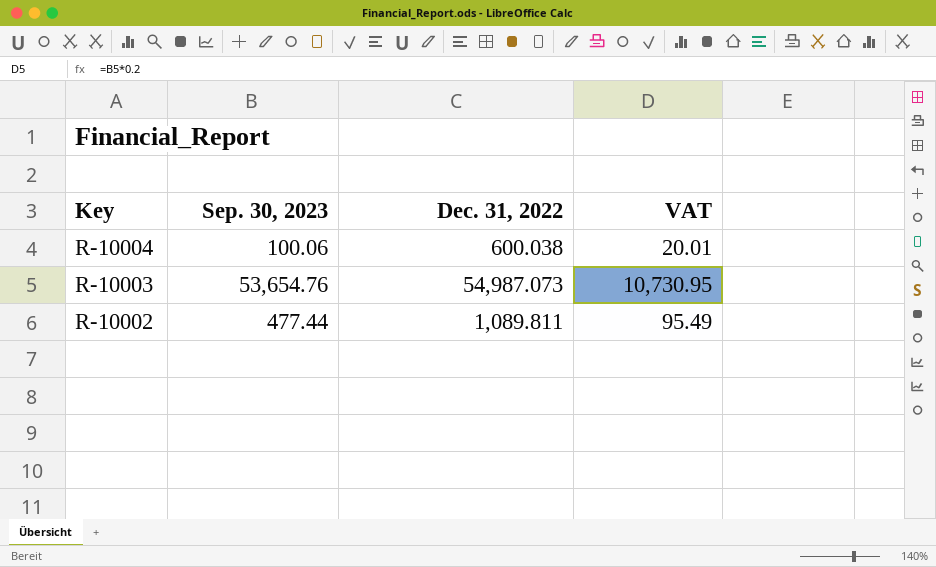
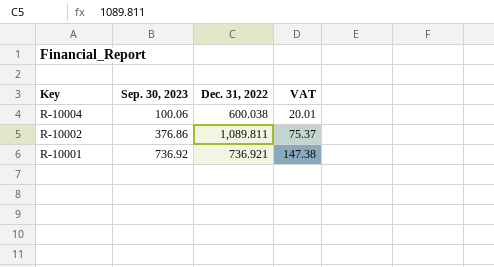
row R-10003: 53,654.76 | 54,987.073 | 10,730.95 -> none
R-10002 | Sep. 30, 2023: 477.44 -> 376.86
R-10002 | VAT: 95.49 -> 75.37
row R-10001: none -> 736.92 | 736.921 | 147.38

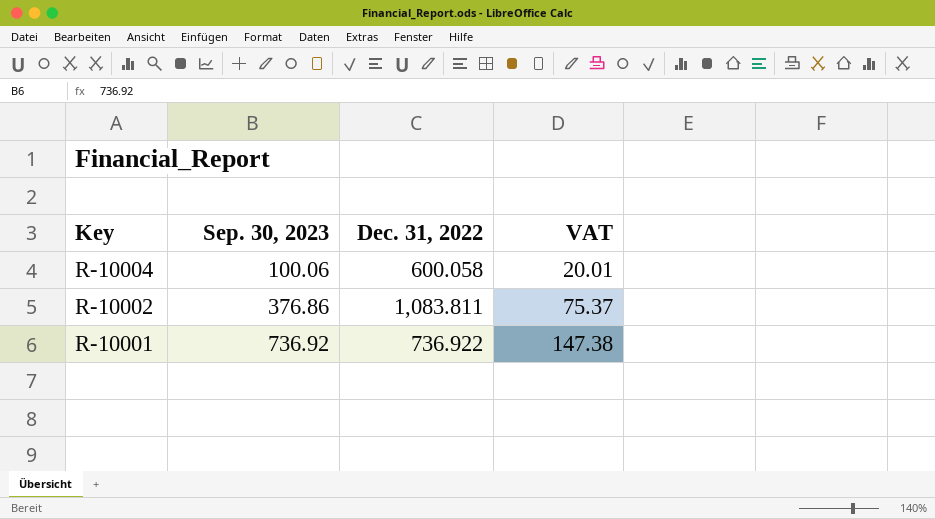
R-10004 | Dec. 31, 2022: 600.038 -> 600.058
R-10002 | Dec. 31, 2022: 1,089.811 -> 1,083.811
R-10001 | Dec. 31, 2022: 736.921 -> 736.922

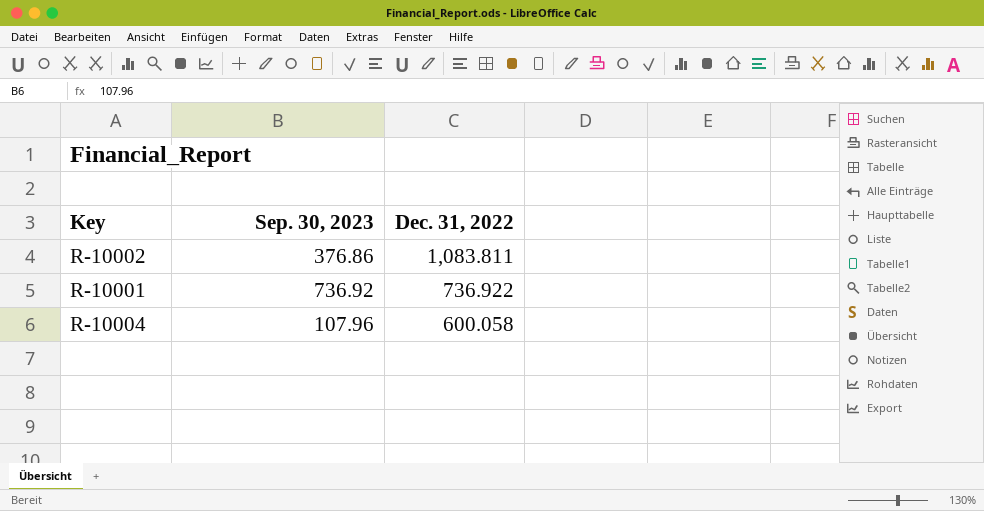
row order: Key descending -> Dec. 31, 2022 descending
column VAT | formula: [Sep. 30, 2023] * 0.2 -> none
R-10004 | Sep. 30, 2023: 100.06 -> 107.96

